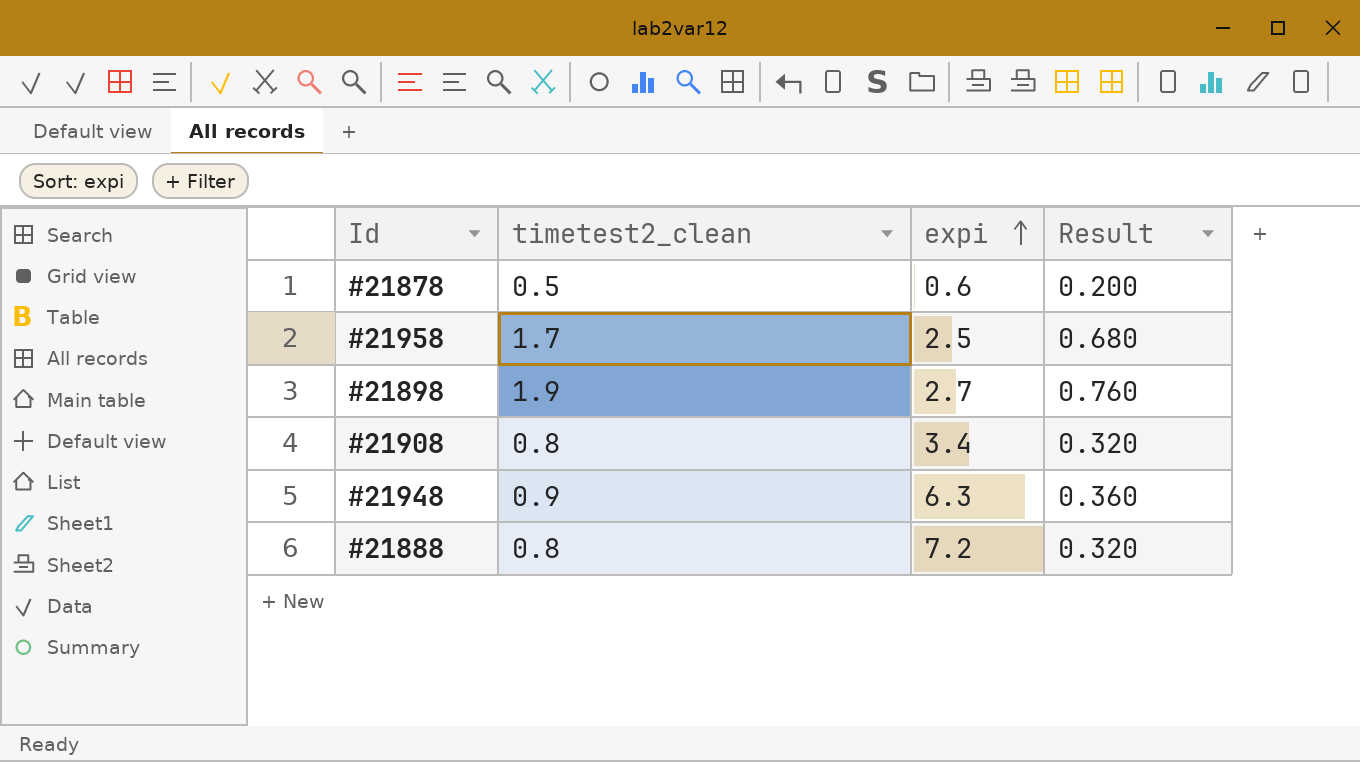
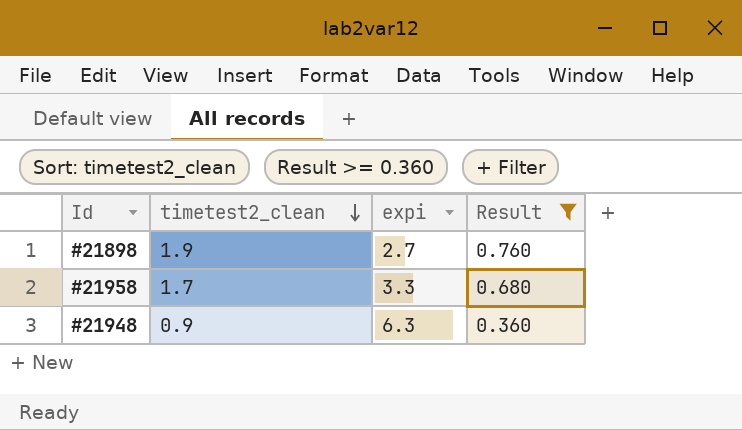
filter: none -> Result >= 0.360
row order: expi ascending -> timetest2_clean descending
#21958 | expi: 2.5 -> 3.3

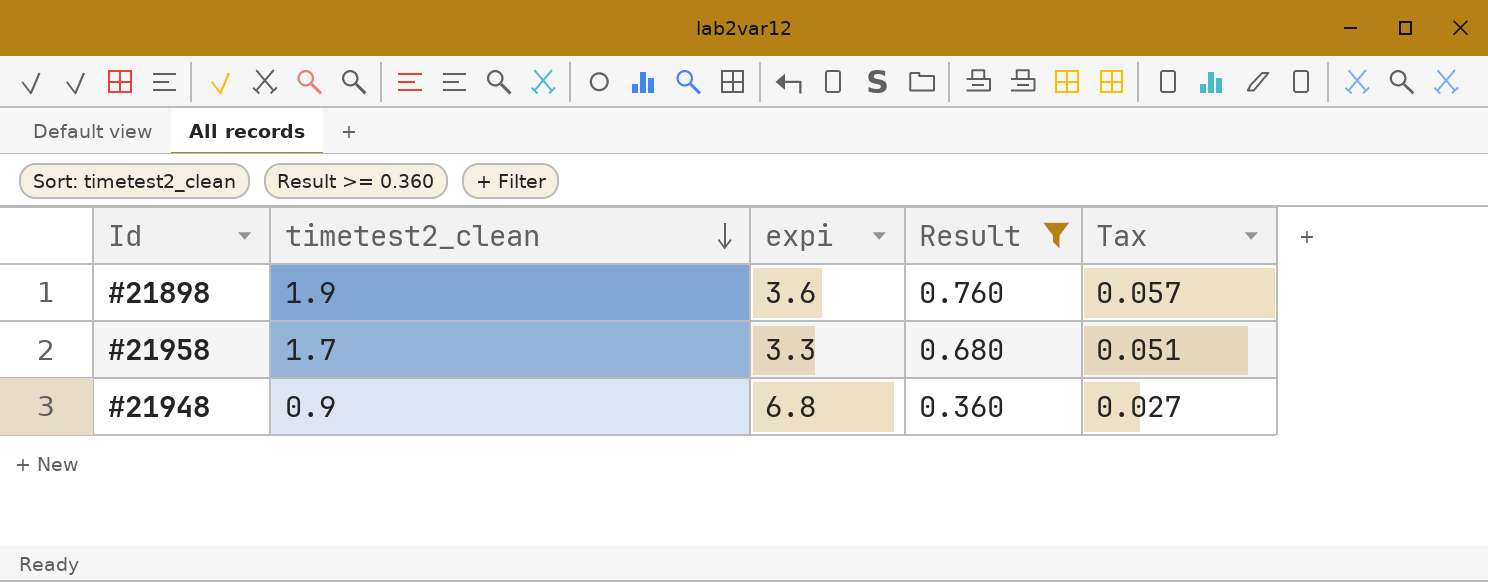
column Tax | formula: none -> [timetest2_clean] * 0.03
#21898 | expi: 2.7 -> 3.6
#21948 | expi: 6.3 -> 6.8

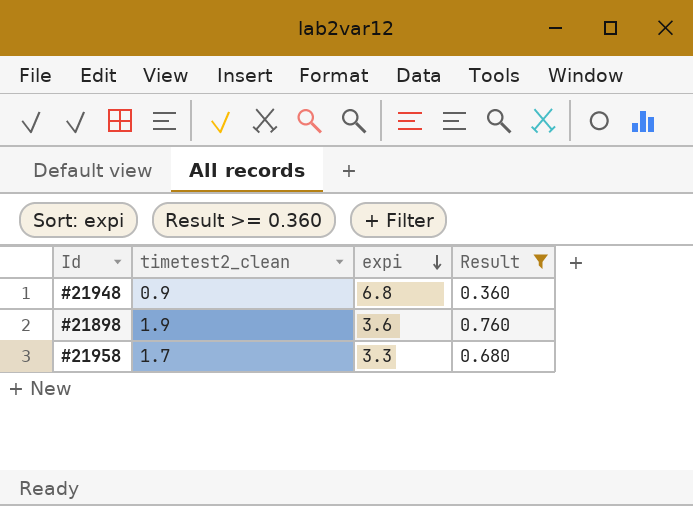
row order: timetest2_clean descending -> expi descending
column Tax | formula: [timetest2_clean] * 0.03 -> none

